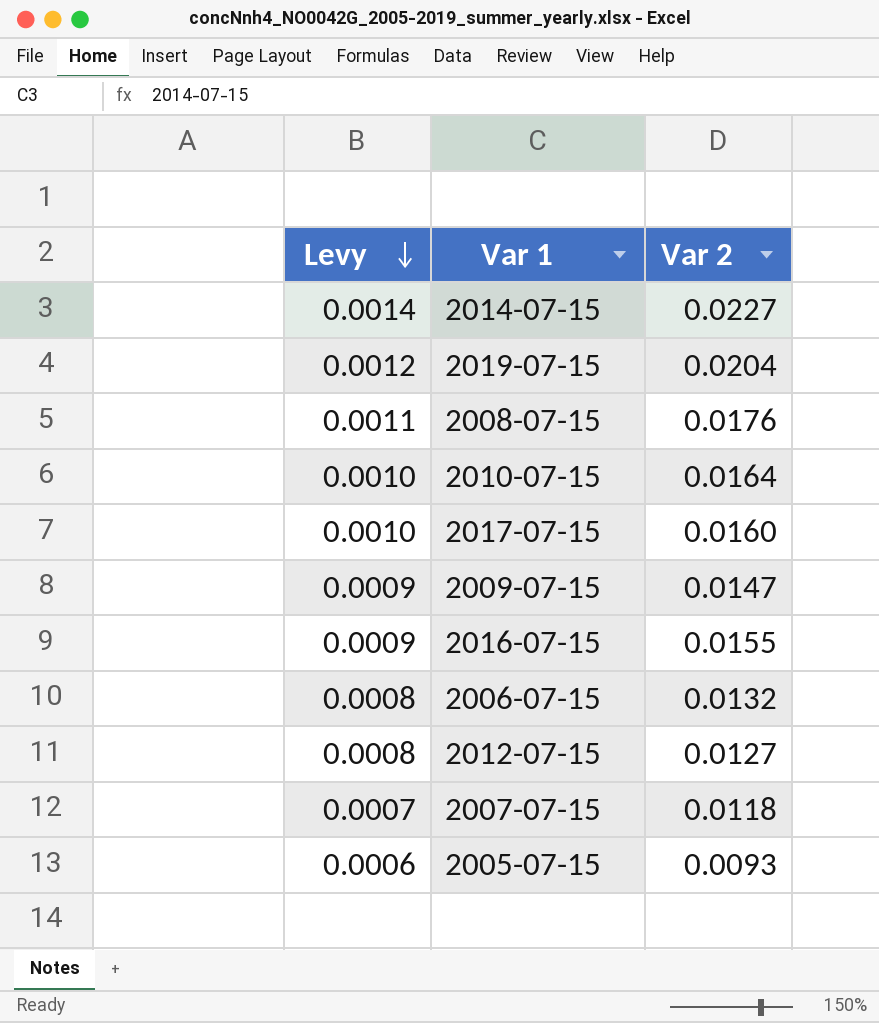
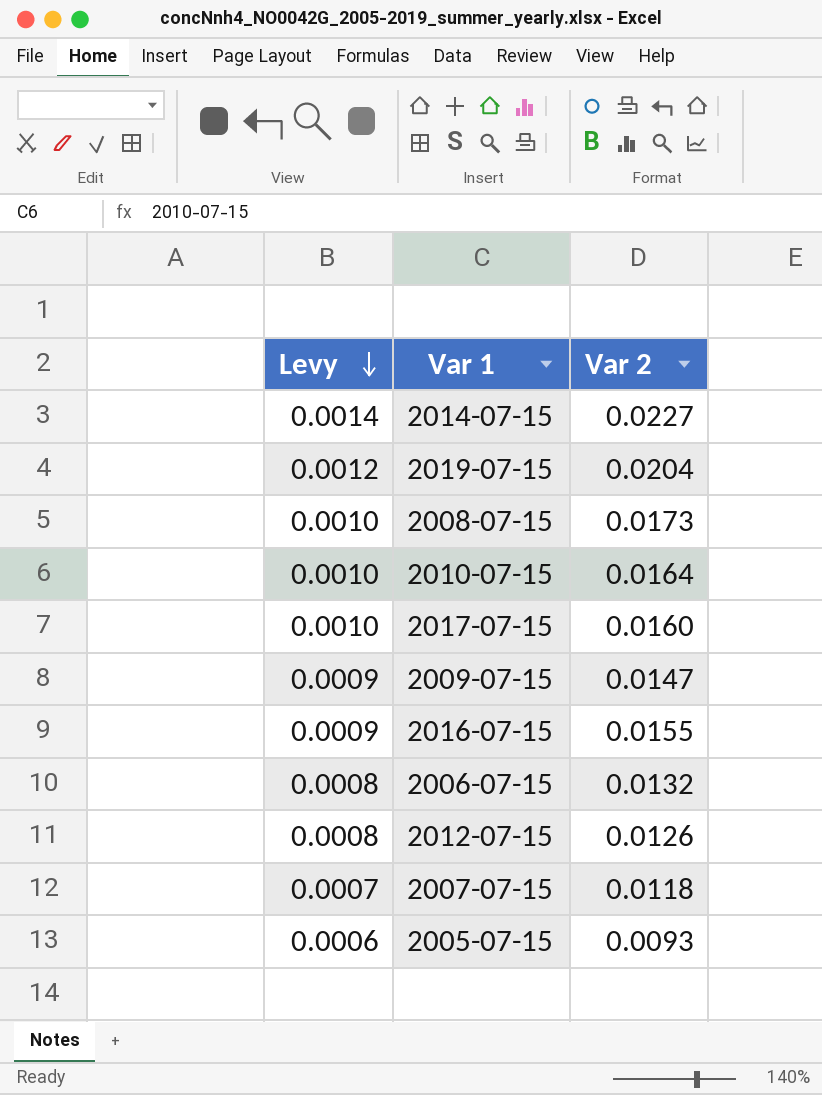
2008-07-15 | Levy: 0.0011 -> 0.0010
2008-07-15 | Var 2: 0.0176 -> 0.0173
2012-07-15 | Var 2: 0.0127 -> 0.0126

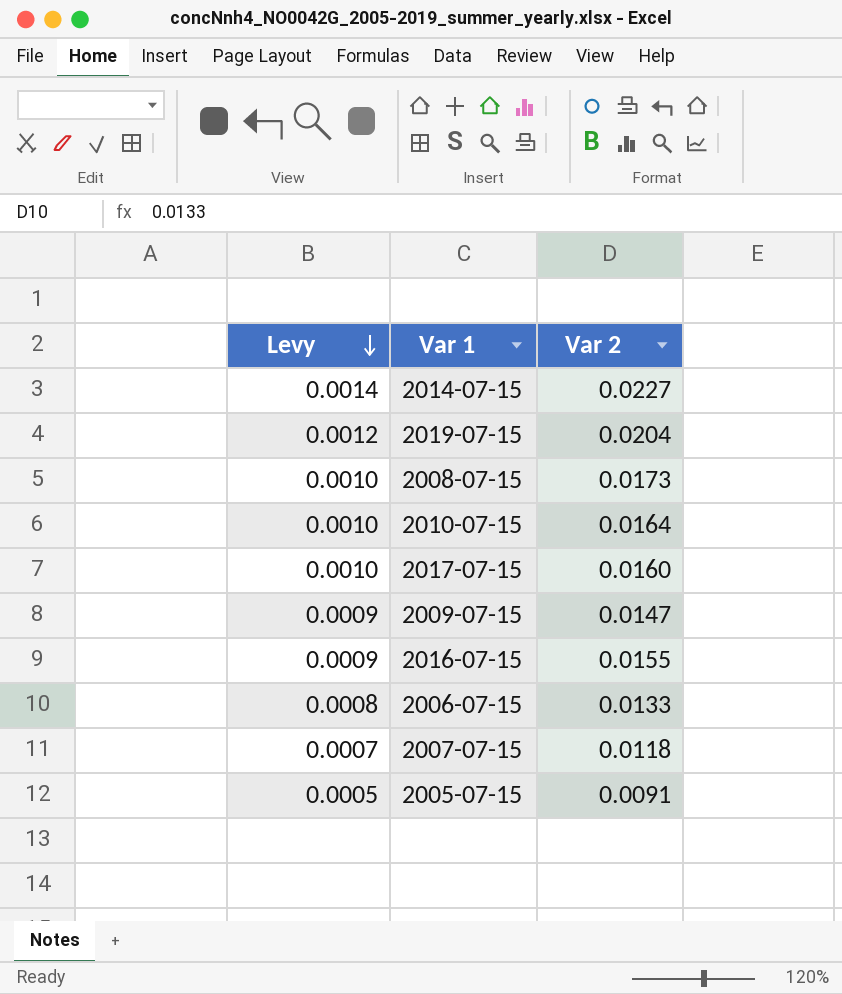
row 2012-07-15: 0.0008 | 0.0126 -> none
2006-07-15 | Var 2: 0.0132 -> 0.0133
2005-07-15 | Levy: 0.0006 -> 0.0005
2005-07-15 | Var 2: 0.0093 -> 0.0091

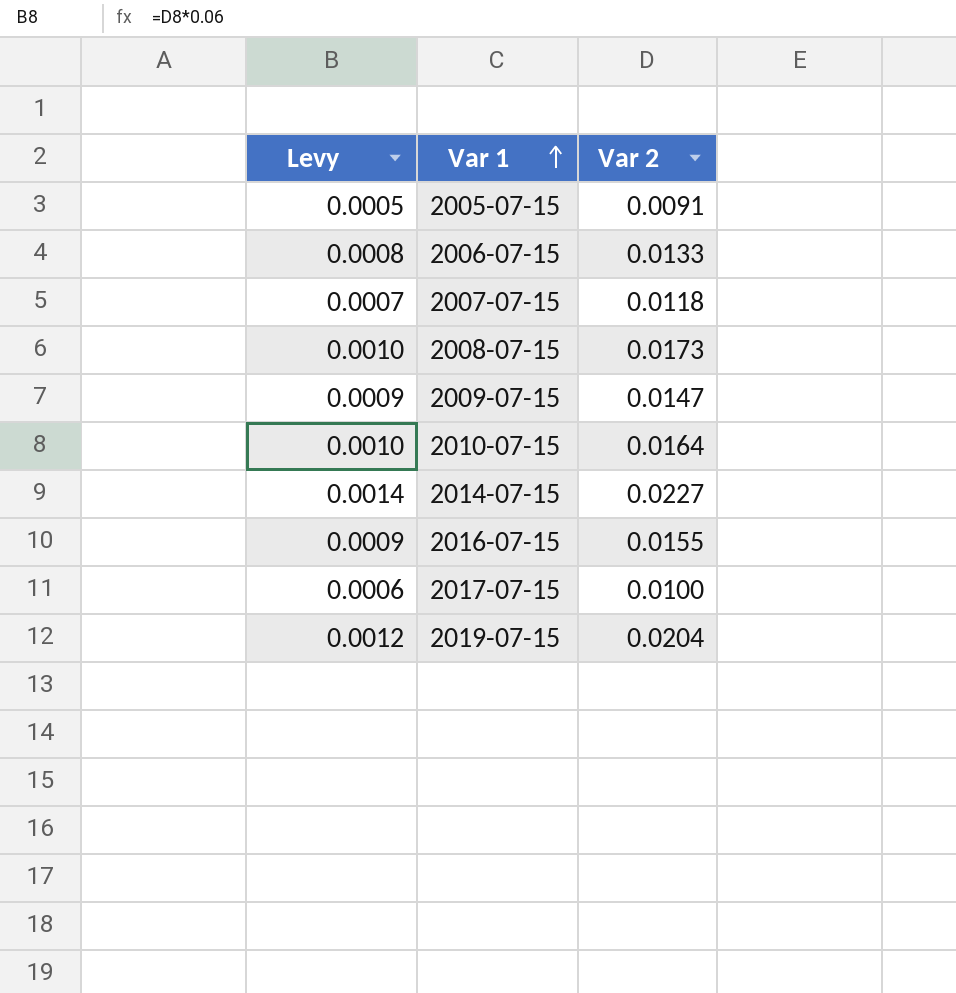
row order: Levy descending -> Var 1 ascending
2017-07-15 | Levy: 0.0010 -> 0.0006
2017-07-15 | Var 2: 0.0160 -> 0.0100

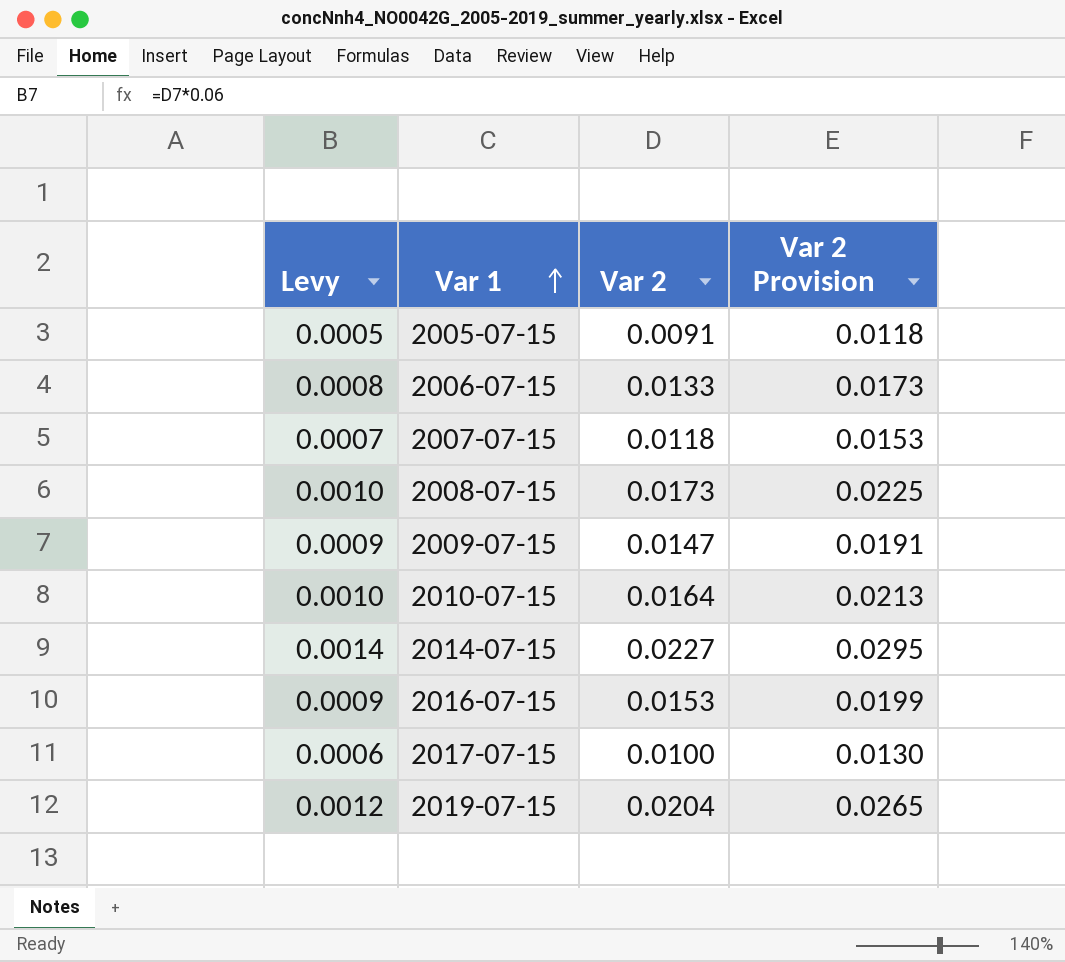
column Var 2 Provision | formula: none -> [Var 2] * 1.3
2016-07-15 | Var 2: 0.0155 -> 0.0153

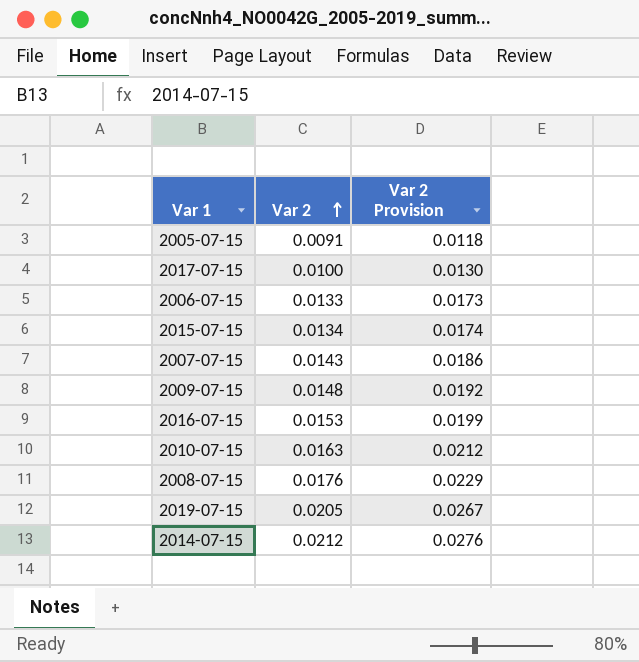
row order: Var 1 ascending -> Var 2 ascending
column Levy | formula: [Var 2] * 0.06 -> none
row 2015-07-15: none -> 0.0134 | 0.0174
2007-07-15 | Var 2: 0.0118 -> 0.0143
2007-07-15 | Var 2 Provision: 0.0153 -> 0.0186
2009-07-15 | Var 2: 0.0147 -> 0.0148
2009-07-15 | Var 2 Provision: 0.0191 -> 0.0192
2010-07-15 | Var 2: 0.0164 -> 0.0163
2010-07-15 | Var 2 Provision: 0.0213 -> 0.0212
2008-07-15 | Var 2: 0.0173 -> 0.0176
2008-07-15 | Var 2 Provision: 0.0225 -> 0.0229
2019-07-15 | Var 2: 0.0204 -> 0.0205
2019-07-15 | Var 2 Provision: 0.0265 -> 0.0267
2014-07-15 | Var 2: 0.0227 -> 0.0212
2014-07-15 | Var 2 Provision: 0.0295 -> 0.0276

